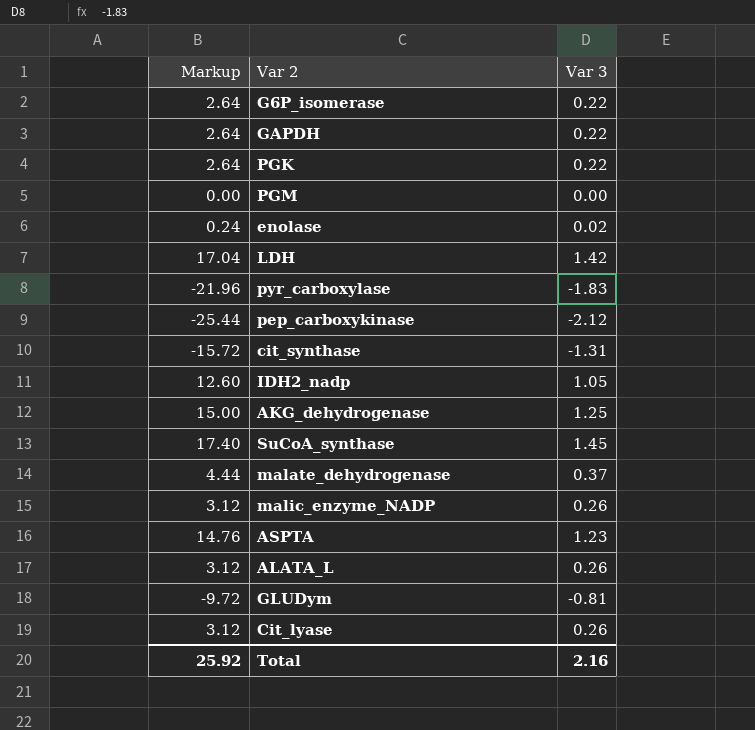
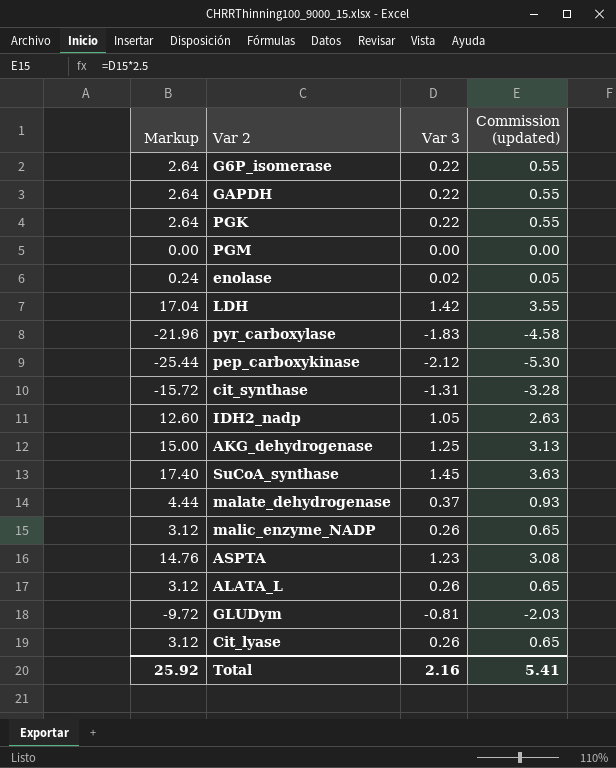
column Commission (updated) | formula: none -> [Var 3] * 2.5

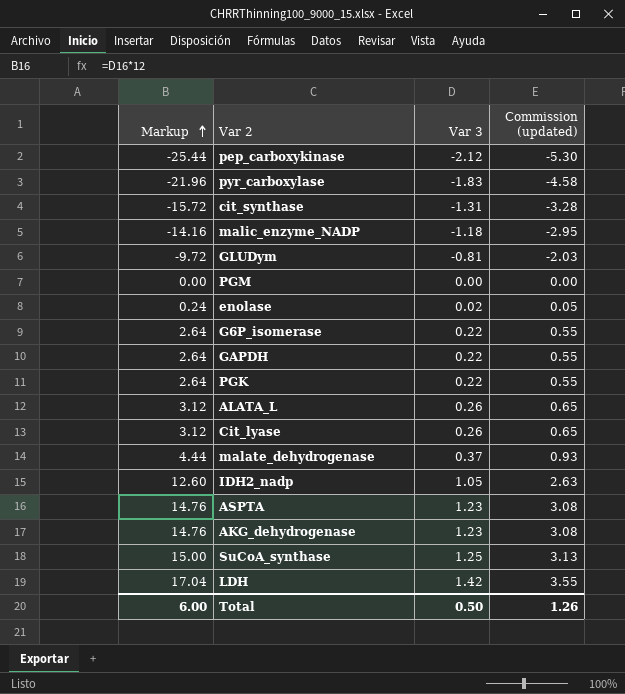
row order: none -> Markup ascending
malic_enzyme_NADP | Markup: 3.12 -> -14.16
malic_enzyme_NADP | Var 3: 0.26 -> -1.18
malic_enzyme_NADP | Commission (updated): 0.65 -> -2.95
AKG_dehydrogenase | Markup: 15.00 -> 14.76
AKG_dehydrogenase | Var 3: 1.25 -> 1.23
AKG_dehydrogenase | Commission (updated): 3.13 -> 3.08
SuCoA_synthase | Markup: 17.40 -> 15.00
SuCoA_synthase | Var 3: 1.45 -> 1.25
SuCoA_synthase | Commission (updated): 3.63 -> 3.13
Total | Markup: 25.92 -> 6.00
Total | Var 3: 2.16 -> 0.50
Total | Commission (updated): 5.41 -> 1.26

